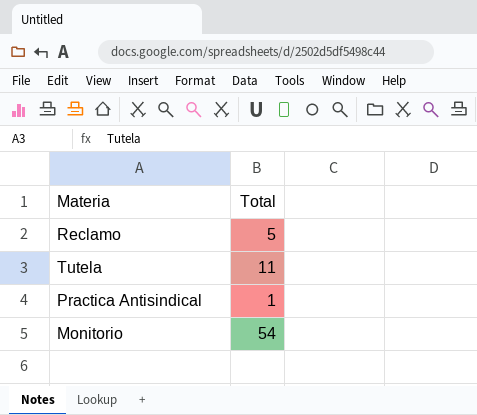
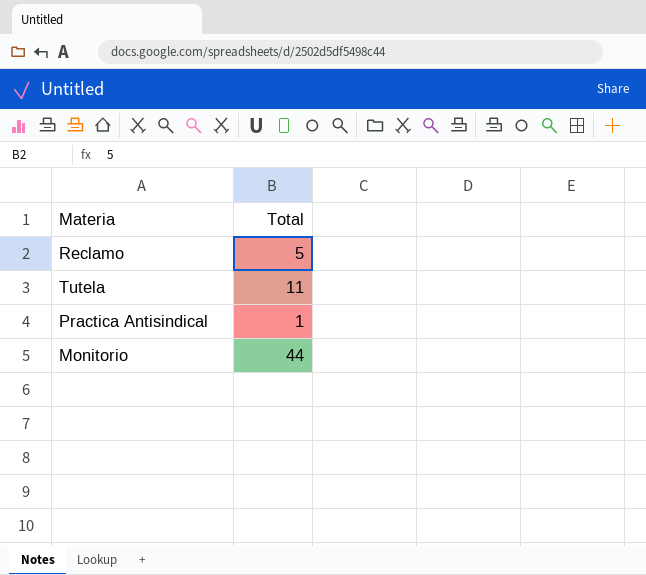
Monitorio | Total: 54 -> 44

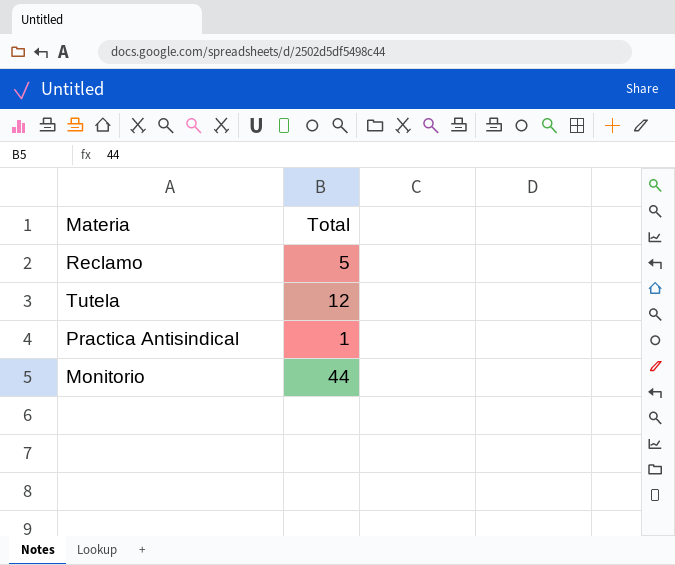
Tutela | Total: 11 -> 12

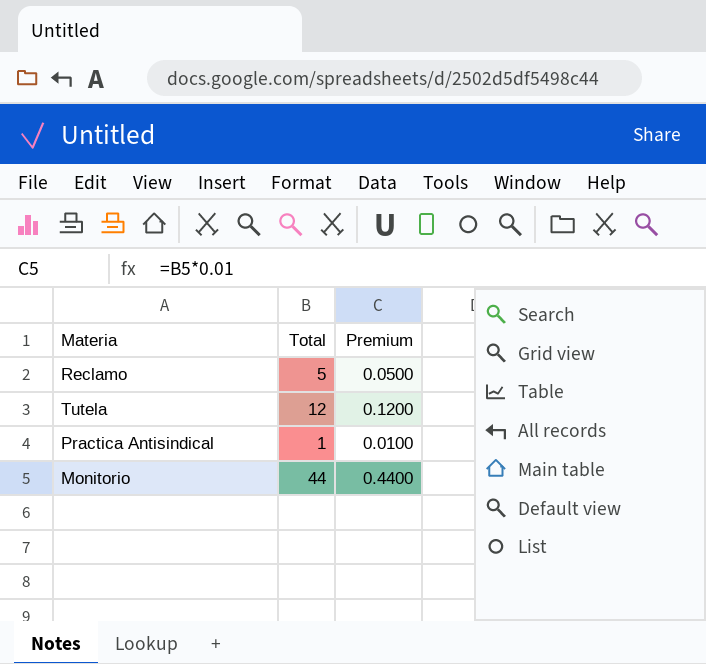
column Premium | formula: none -> [Total] * 0.01

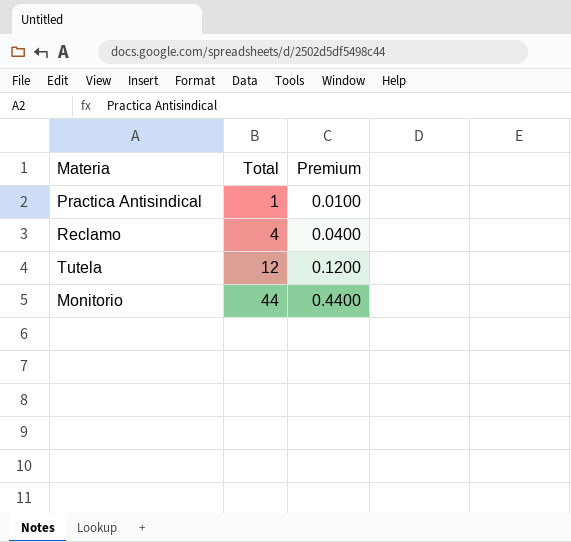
row order: none -> Total ascending
Reclamo | Total: 5 -> 4
Reclamo | Premium: 0.0500 -> 0.0400

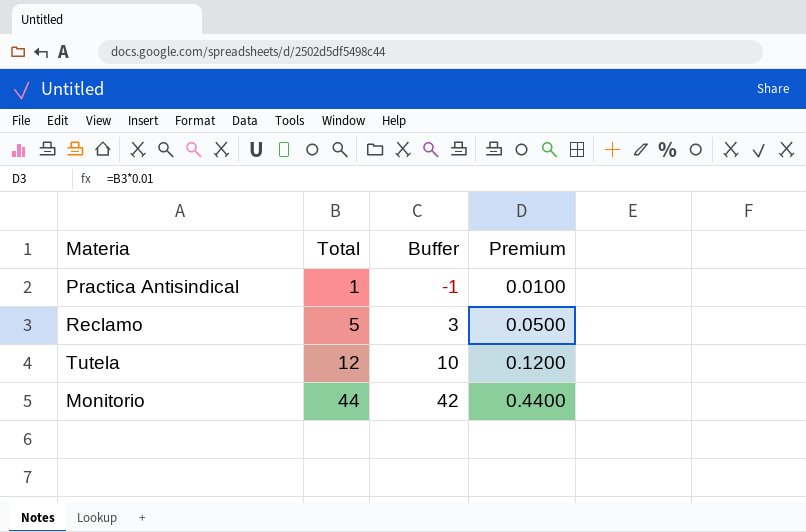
column Buffer | formula: none -> [Total] - 2
Reclamo | Total: 4 -> 5
Reclamo | Premium: 0.0400 -> 0.0500

